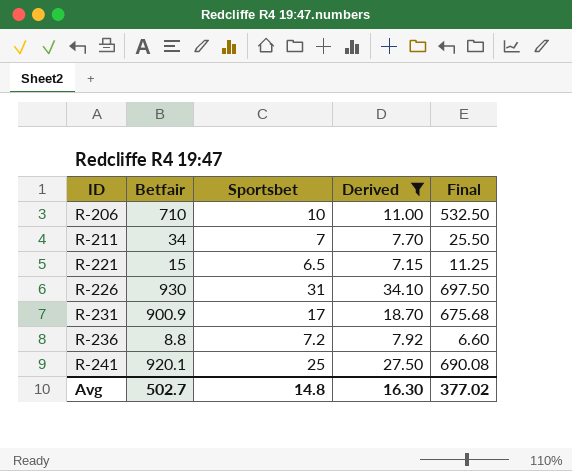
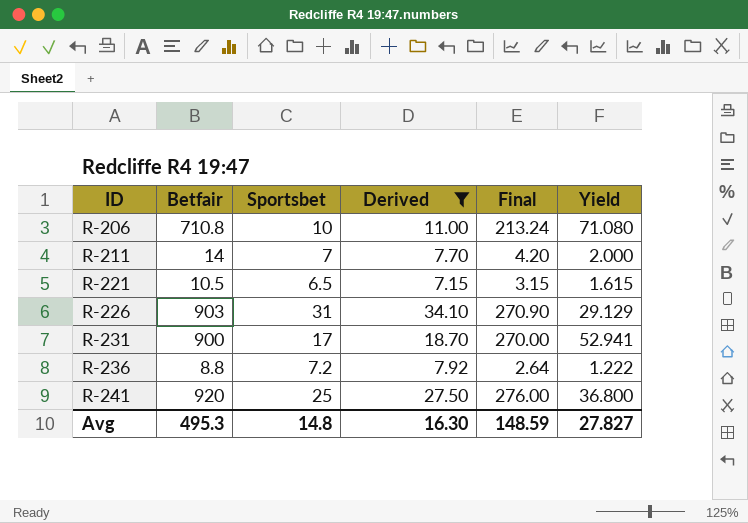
column Final | formula: [Betfair] * 0.75 -> [Betfair] * 0.3
column Yield | formula: none -> [Betfair] / [Sportsbet]
R-206 | Betfair: 710 -> 710.8
R-211 | Betfair: 34 -> 14
R-221 | Betfair: 15 -> 10.5
R-226 | Betfair: 930 -> 903
R-231 | Betfair: 900.9 -> 900
R-241 | Betfair: 920.1 -> 920
Avg | Betfair: 502.7 -> 495.3
Avg | Final: 377.02 -> 148.59

